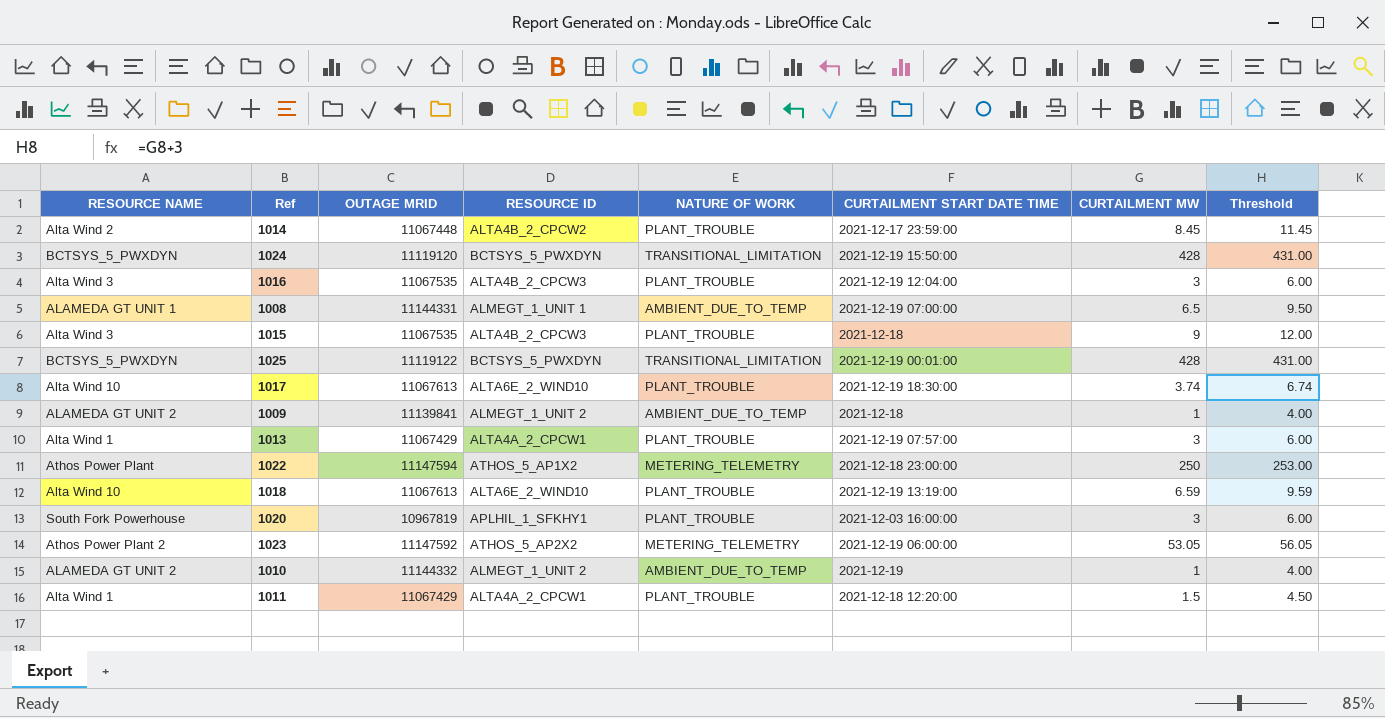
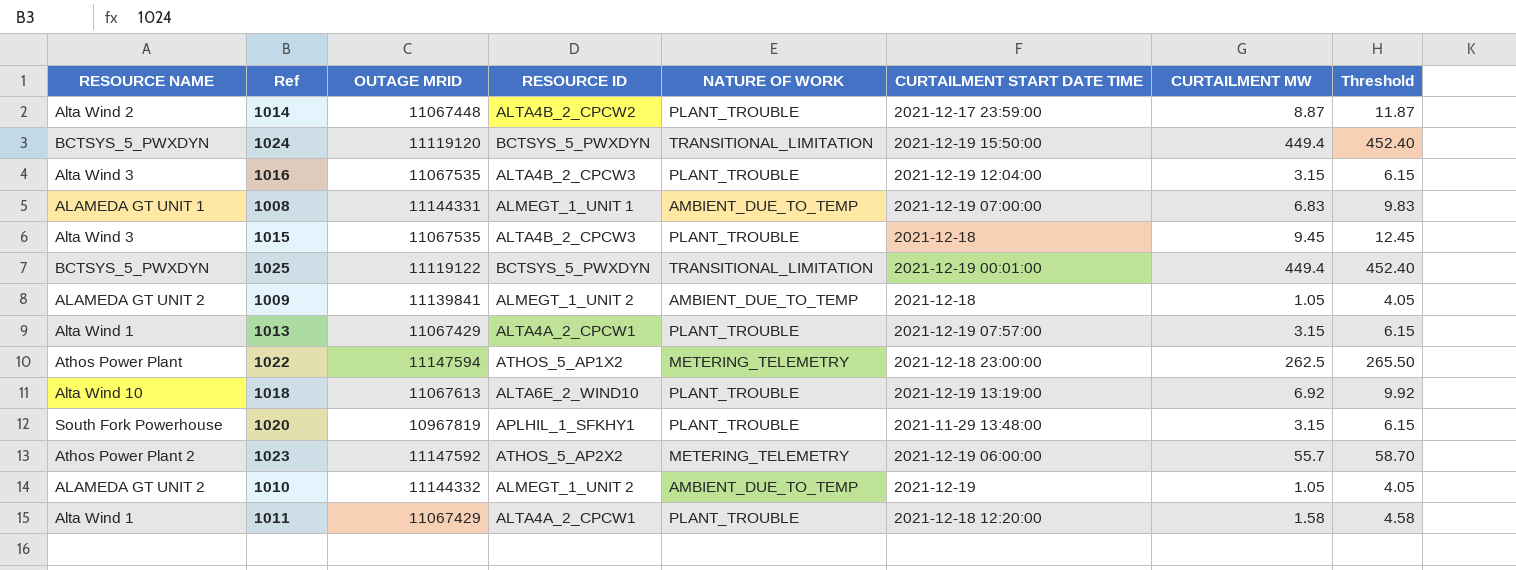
row 1017: Alta Wind 10 | 11067613 | ALTA6E_2_WIND10 | PLANT_TROUBLE | 2021-12-19 18:30:00 | 3.74 | 6.74 -> none
1014 | CURTAILMENT MW: 8.45 -> 8.87
1014 | Threshold: 11.45 -> 11.87
1024 | CURTAILMENT MW: 428 -> 449.4
1024 | Threshold: 431.00 -> 452.40
1016 | CURTAILMENT MW: 3 -> 3.15
1016 | Threshold: 6.00 -> 6.15
1008 | CURTAILMENT MW: 6.5 -> 6.83
1008 | Threshold: 9.50 -> 9.83
1015 | CURTAILMENT MW: 9 -> 9.45
1015 | Threshold: 12.00 -> 12.45
1025 | CURTAILMENT MW: 428 -> 449.4
1025 | Threshold: 431.00 -> 452.40
1009 | CURTAILMENT MW: 1 -> 1.05
1009 | Threshold: 4.00 -> 4.05
1013 | CURTAILMENT MW: 3 -> 3.15
1013 | Threshold: 6.00 -> 6.15
1022 | CURTAILMENT MW: 250 -> 262.5
1022 | Threshold: 253.00 -> 265.50
1018 | CURTAILMENT MW: 6.59 -> 6.92
1018 | Threshold: 9.59 -> 9.92
1020 | CURTAILMENT START DATE TIME: 2021-12-03 16:00:00 -> 2021-11-29 13:48:00
1020 | CURTAILMENT MW: 3 -> 3.15
1020 | Threshold: 6.00 -> 6.15
1023 | CURTAILMENT MW: 53.05 -> 55.7
1023 | Threshold: 56.05 -> 58.70
1010 | CURTAILMENT MW: 1 -> 1.05
1010 | Threshold: 4.00 -> 4.05
1011 | CURTAILMENT MW: 1.5 -> 1.58
1011 | Threshold: 4.50 -> 4.58

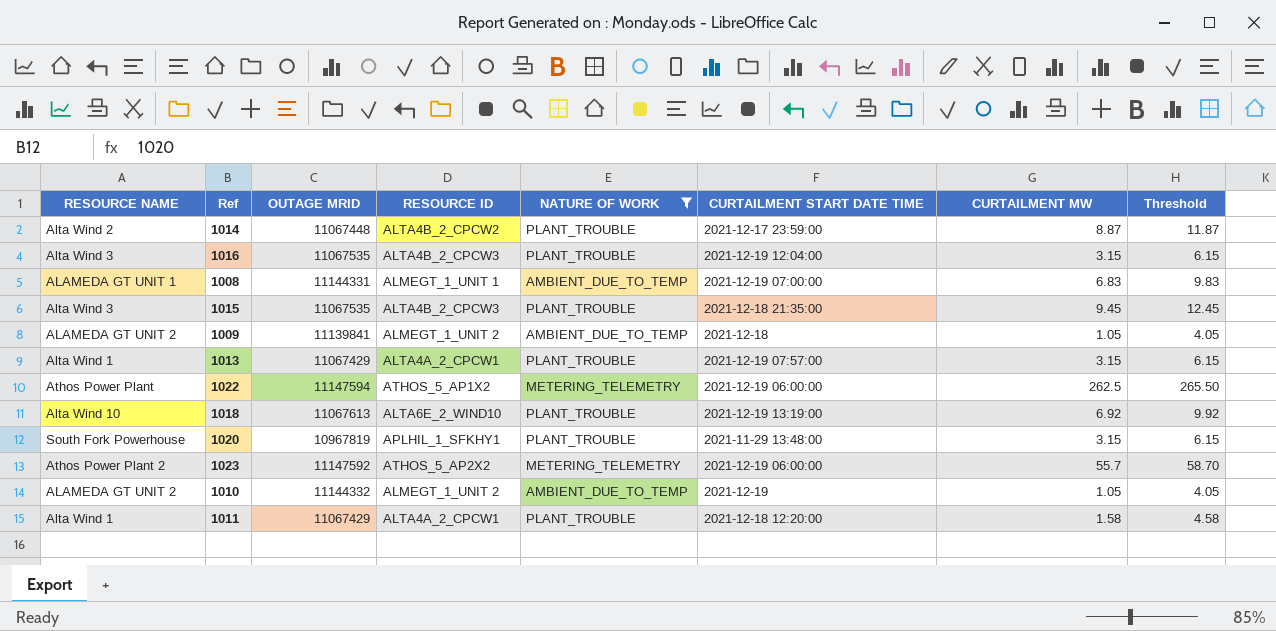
filter: none -> NATURE OF WORK != TRANSITIONAL_LIMITATION
1015 | CURTAILMENT START DATE TIME: 2021-12-18 -> 2021-12-18 21:35:00
1022 | CURTAILMENT START DATE TIME: 2021-12-18 23:00:00 -> 2021-12-19 06:00:00

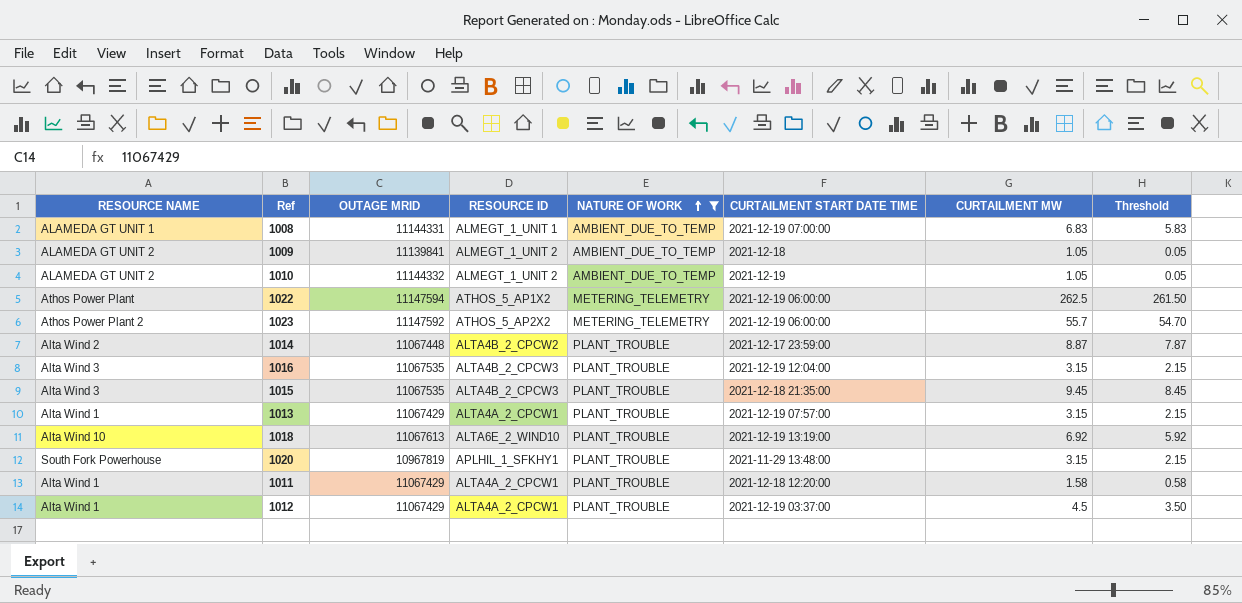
row order: none -> NATURE OF WORK ascending
column Threshold | formula: [CURTAILMENT MW] + 3 -> [CURTAILMENT MW] - 1
row 1012: none -> Alta Wind 1 | 11067429 | ALTA4A_2_CPCW1 | PLANT_TROUBLE | 2021-12-19 03:37:00 | 4.5 | 3.50

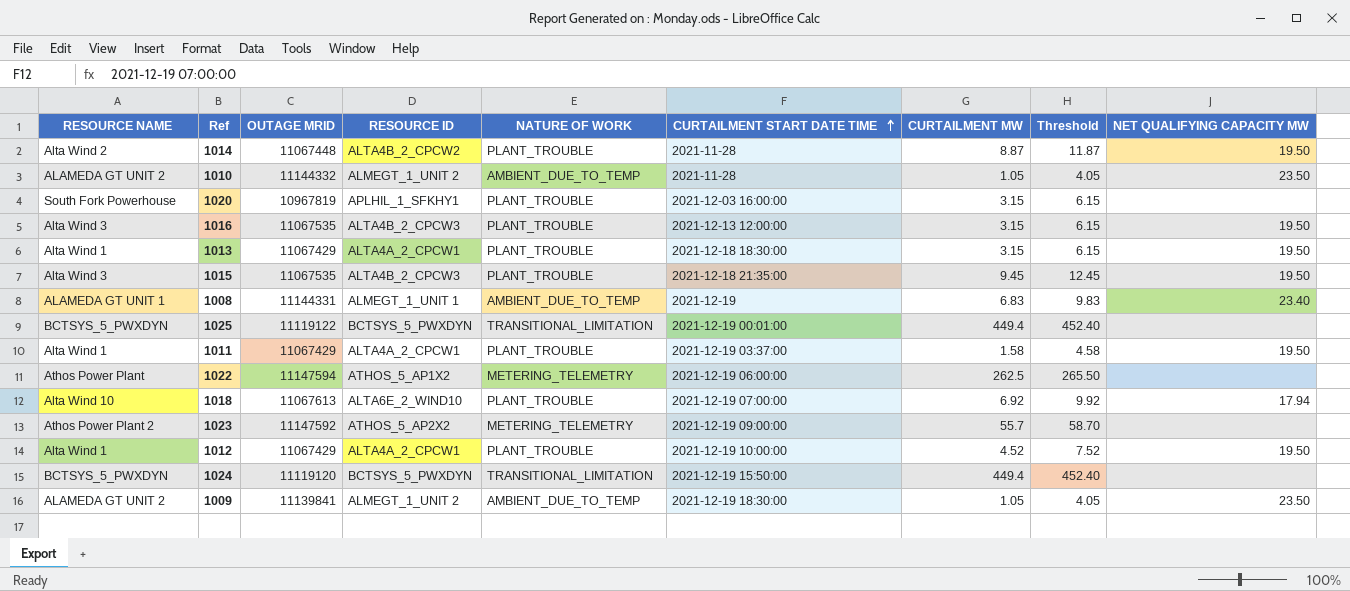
filter: NATURE OF WORK != TRANSITIONAL_LIMITATION -> none
row order: NATURE OF WORK ascending -> CURTAILMENT START DATE TIME ascending
column Threshold | formula: [CURTAILMENT MW] - 1 -> [CURTAILMENT MW] + 3
column NET QUALIFYING CAPACITY MW | position: none -> 9
1014 | CURTAILMENT START DATE TIME: 2021-12-17 23:59:00 -> 2021-11-28
1010 | CURTAILMENT START DATE TIME: 2021-12-19 -> 2021-11-28
1020 | CURTAILMENT START DATE TIME: 2021-11-29 13:48:00 -> 2021-12-03 16:00:00
1016 | CURTAILMENT START DATE TIME: 2021-12-19 12:04:00 -> 2021-12-13 12:00:00
1013 | CURTAILMENT START DATE TIME: 2021-12-19 07:57:00 -> 2021-12-18 18:30:00
1008 | CURTAILMENT START DATE TIME: 2021-12-19 07:00:00 -> 2021-12-19
1011 | CURTAILMENT START DATE TIME: 2021-12-18 12:20:00 -> 2021-12-19 03:37:00
1018 | CURTAILMENT START DATE TIME: 2021-12-19 13:19:00 -> 2021-12-19 07:00:00
1023 | CURTAILMENT START DATE TIME: 2021-12-19 06:00:00 -> 2021-12-19 09:00:00
1012 | CURTAILMENT START DATE TIME: 2021-12-19 03:37:00 -> 2021-12-19 10:00:00
1012 | CURTAILMENT MW: 4.5 -> 4.52
1009 | CURTAILMENT START DATE TIME: 2021-12-18 -> 2021-12-19 18:30:00

